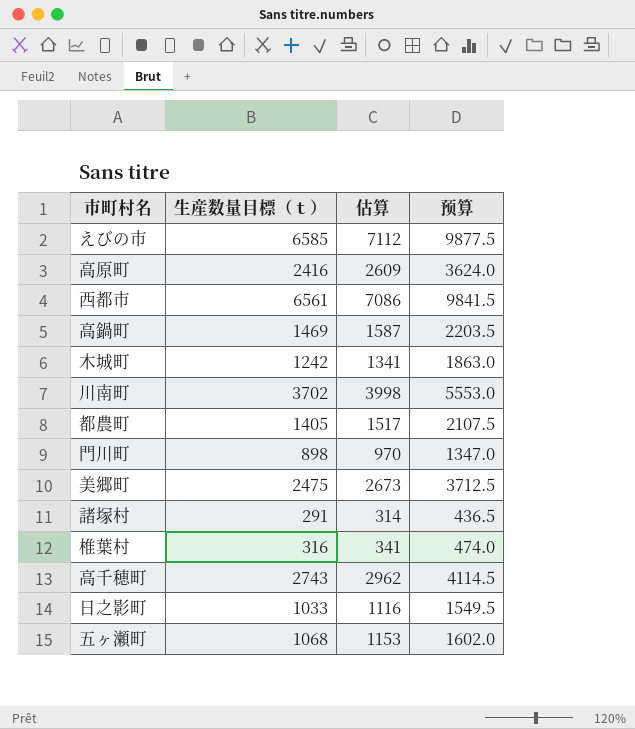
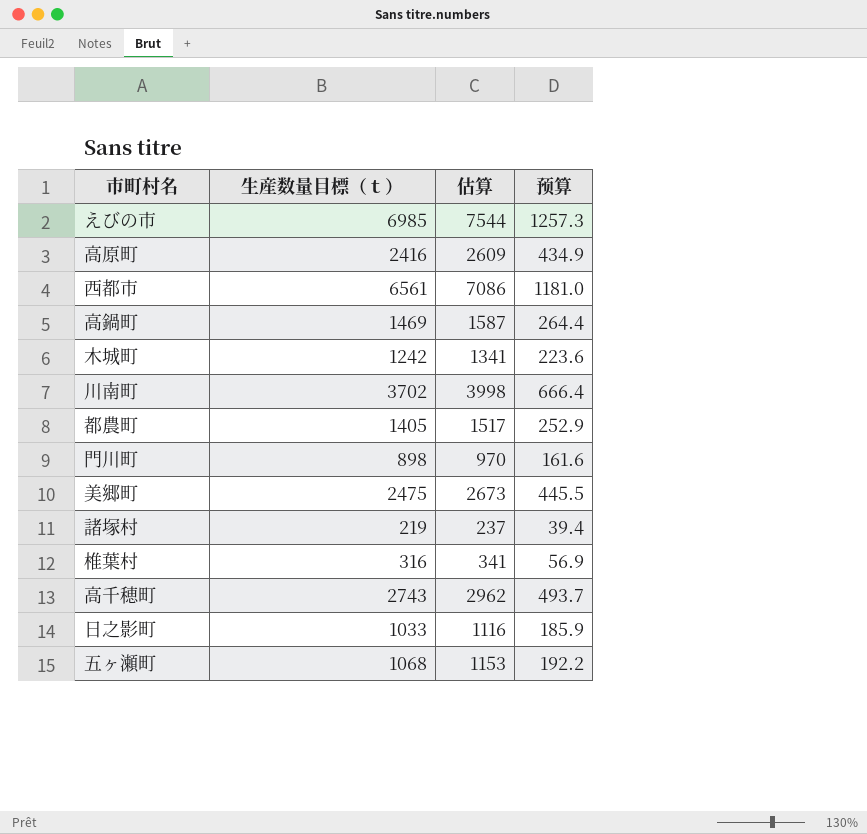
column 预算 | formula: [生産数量目標（ｔ）] * 1.5 -> [生産数量目標（ｔ）] * 0.18
えびの市 | 生産数量目標（ｔ）: 6585 -> 6985
えびの市 | 估算: 7112 -> 7544
諸塚村 | 生産数量目標（ｔ）: 291 -> 219
諸塚村 | 估算: 314 -> 237

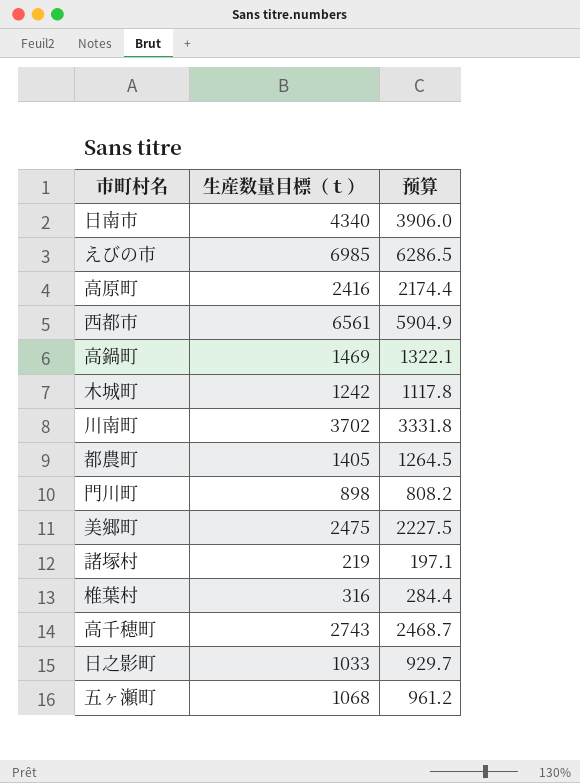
column 估算 | formula: [生産数量目標（ｔ）] * 1.08 -> none
column 预算 | formula: [生産数量目標（ｔ）] * 0.18 -> [生産数量目標（ｔ）] * 0.9
row 日南市: none -> 4340 | 3906.0

